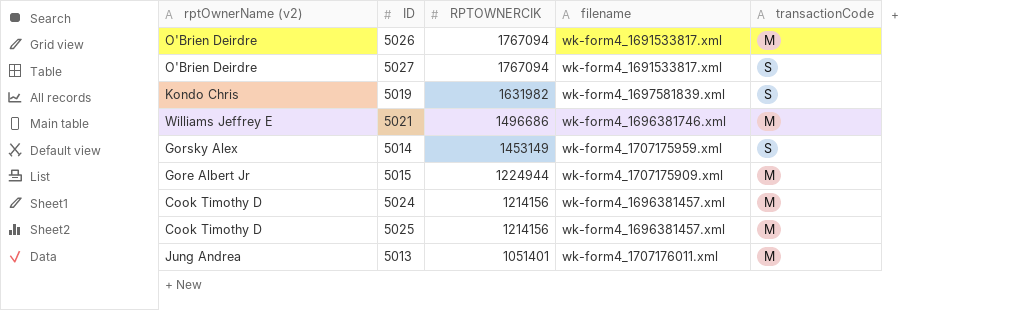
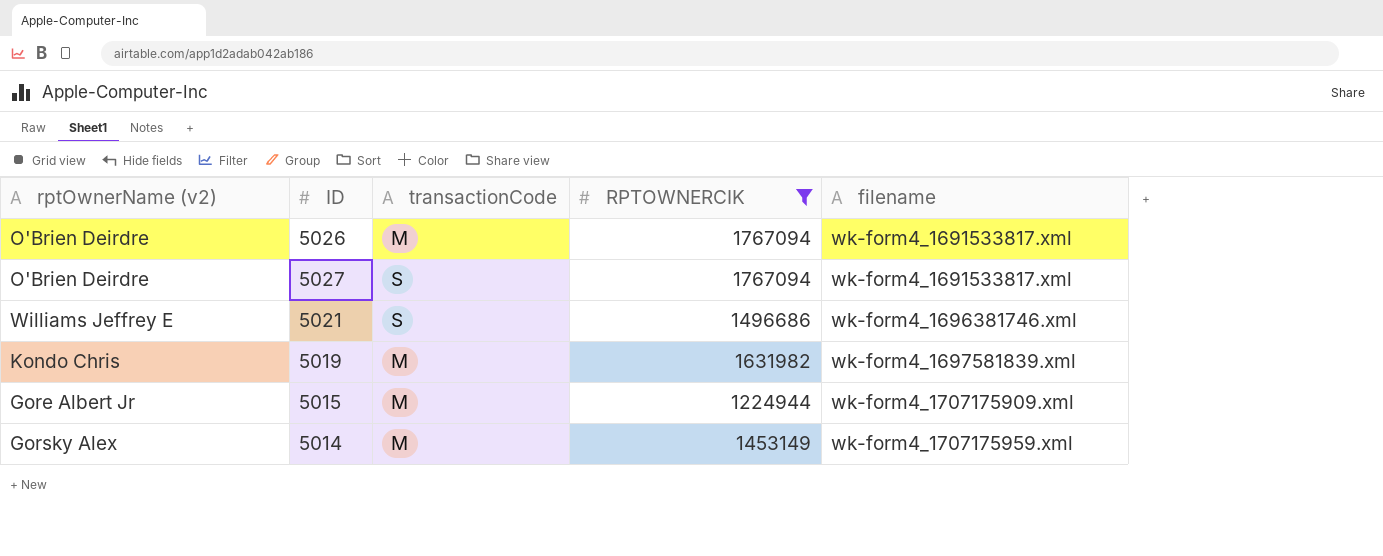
filter: none -> RPTOWNERCIK >= 1224944
row order: RPTOWNERCIK descending -> filename ascending
column transactionCode | position: 5 -> 3
5021 | transactionCode: M -> S
5019 | transactionCode: S -> M
5014 | transactionCode: S -> M

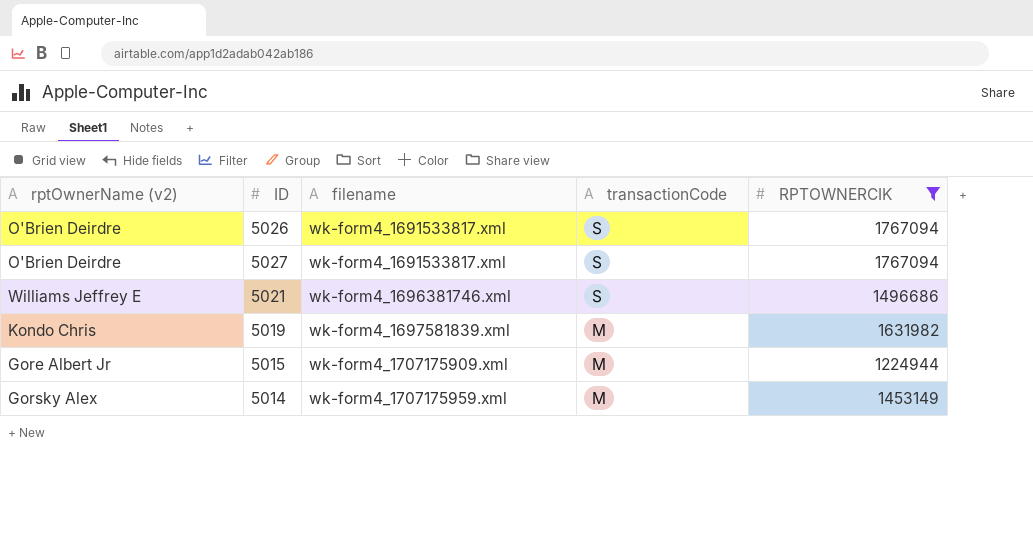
column filename | position: 5 -> 3
5026 | transactionCode: M -> S

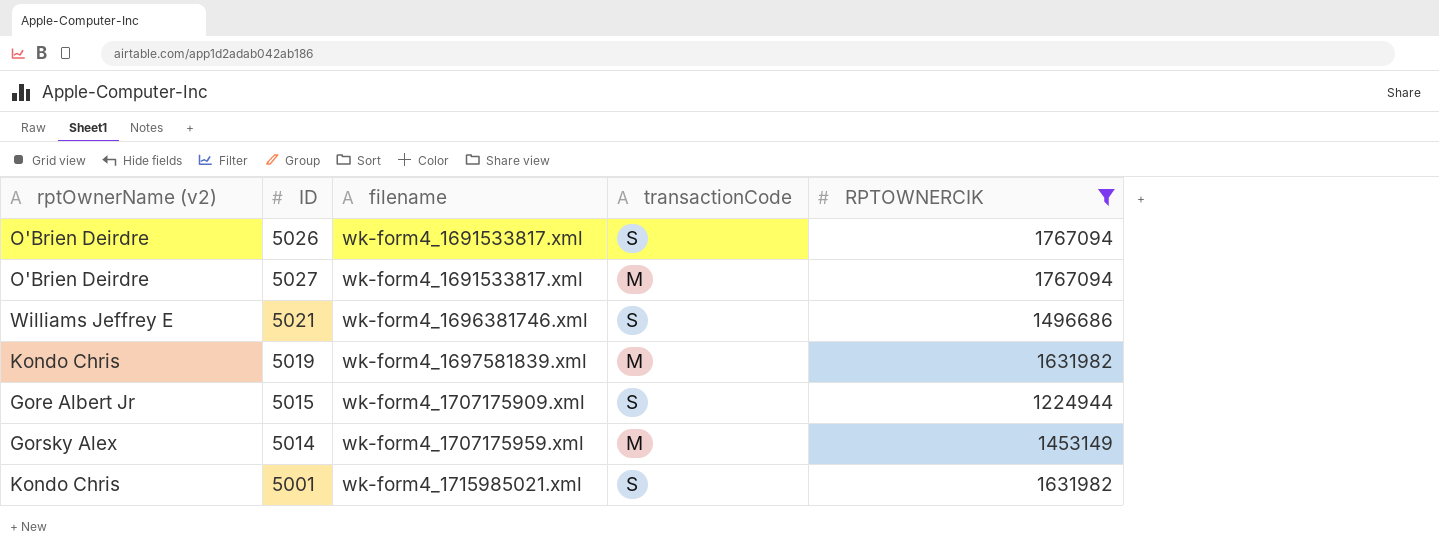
5027 | transactionCode: S -> M
5015 | transactionCode: M -> S
row 5001: none -> Kondo Chris | wk-form4_1715985021.xml | S | 1631982

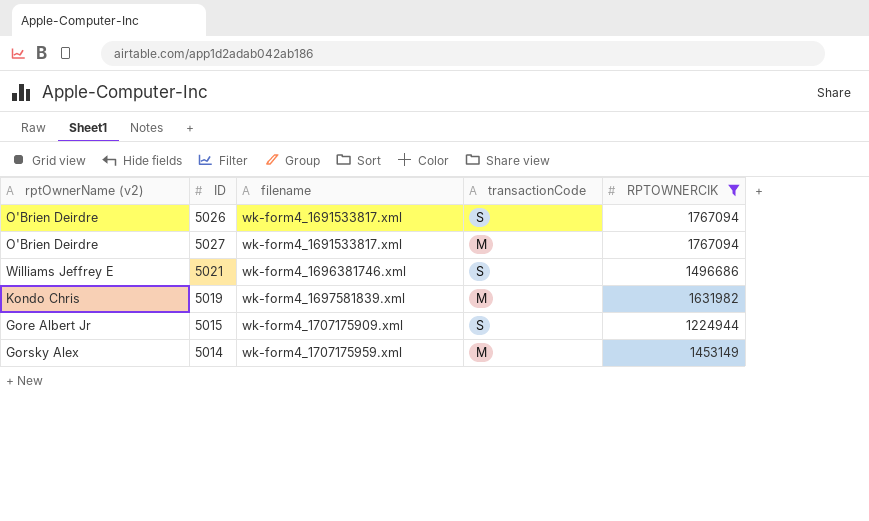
row 5001: Kondo Chris | wk-form4_1715985021.xml | S | 1631982 -> none

